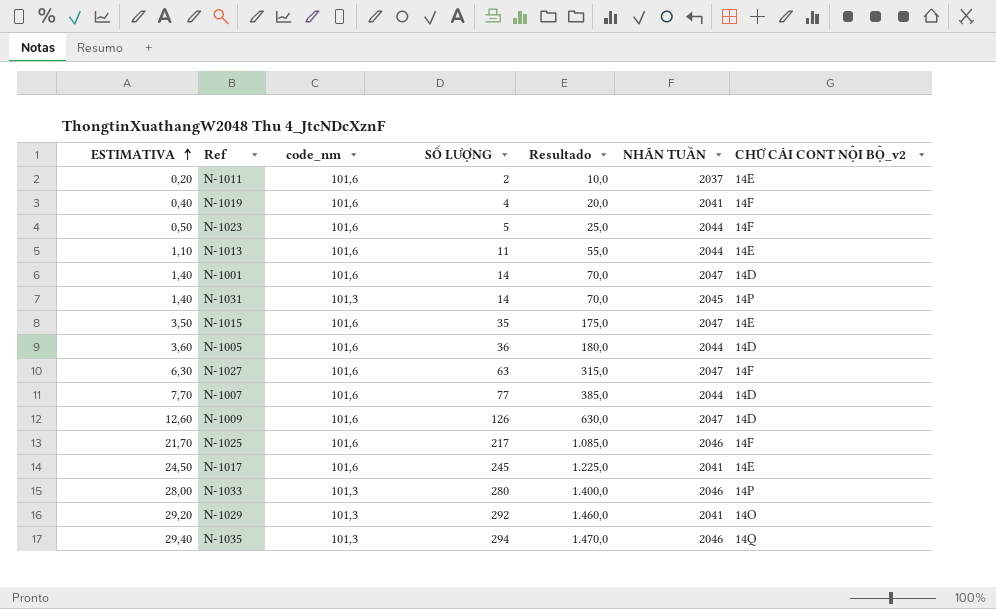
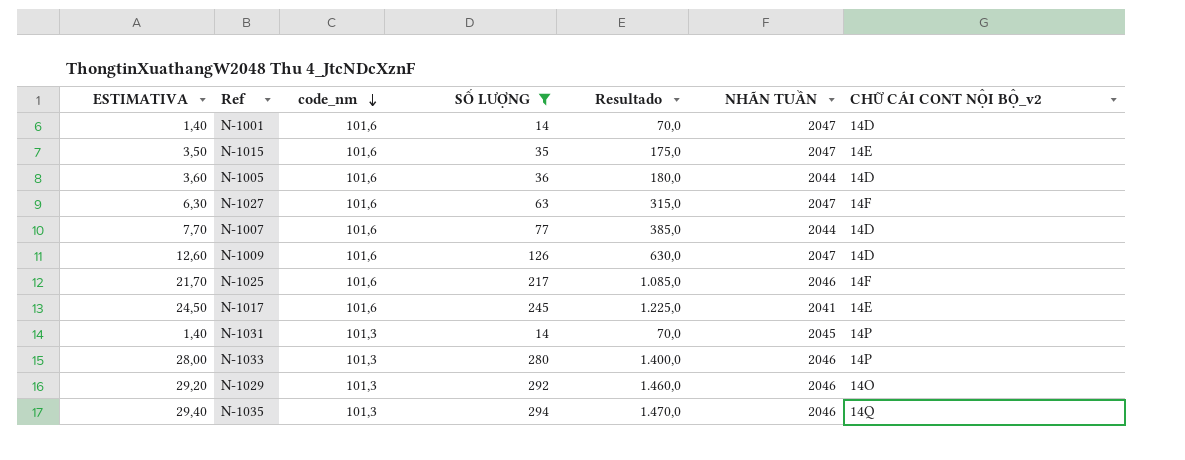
filter: none -> SỐ LƯỢNG >= 14
row order: ESTIMATIVA ascending -> code_nm descending
N-1029 | NHÃN TUẦN: 2041 -> 2046

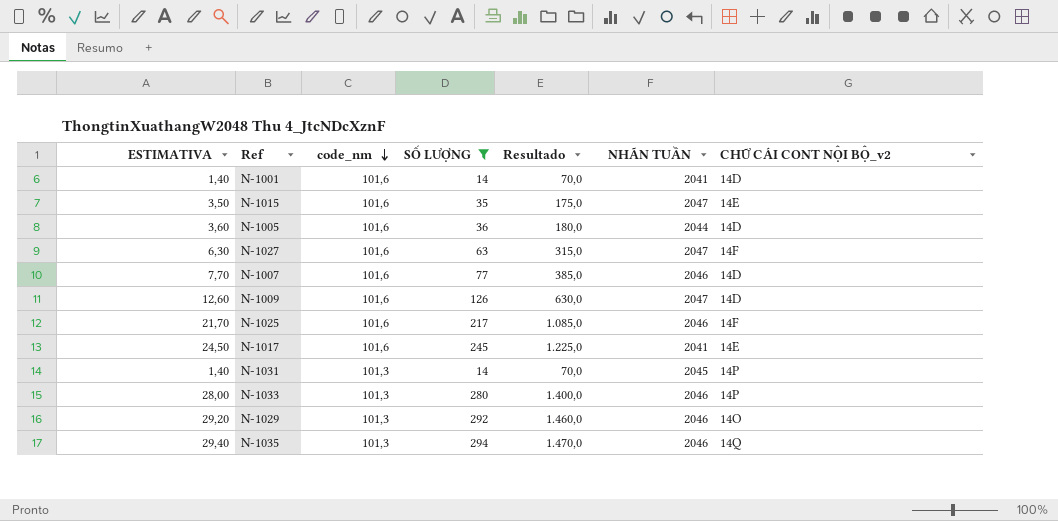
N-1001 | NHÃN TUẦN: 2047 -> 2041
N-1007 | NHÃN TUẦN: 2044 -> 2046

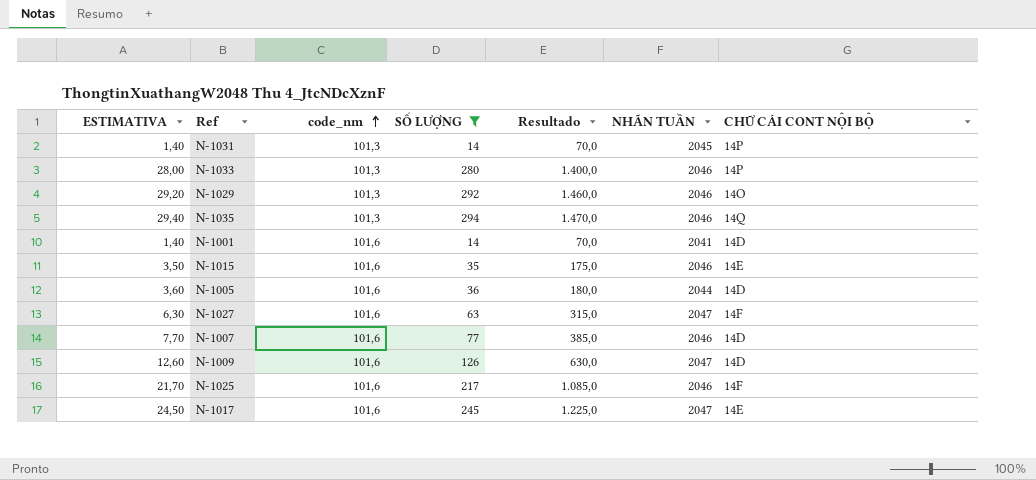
row order: code_nm descending -> code_nm ascending
column name: CHỮ CÁI CONT NỘI BỘ_v2 -> CHỮ CÁI CONT NỘI BỘ
N-1015 | NHÃN TUẦN: 2047 -> 2046
N-1017 | NHÃN TUẦN: 2041 -> 2047

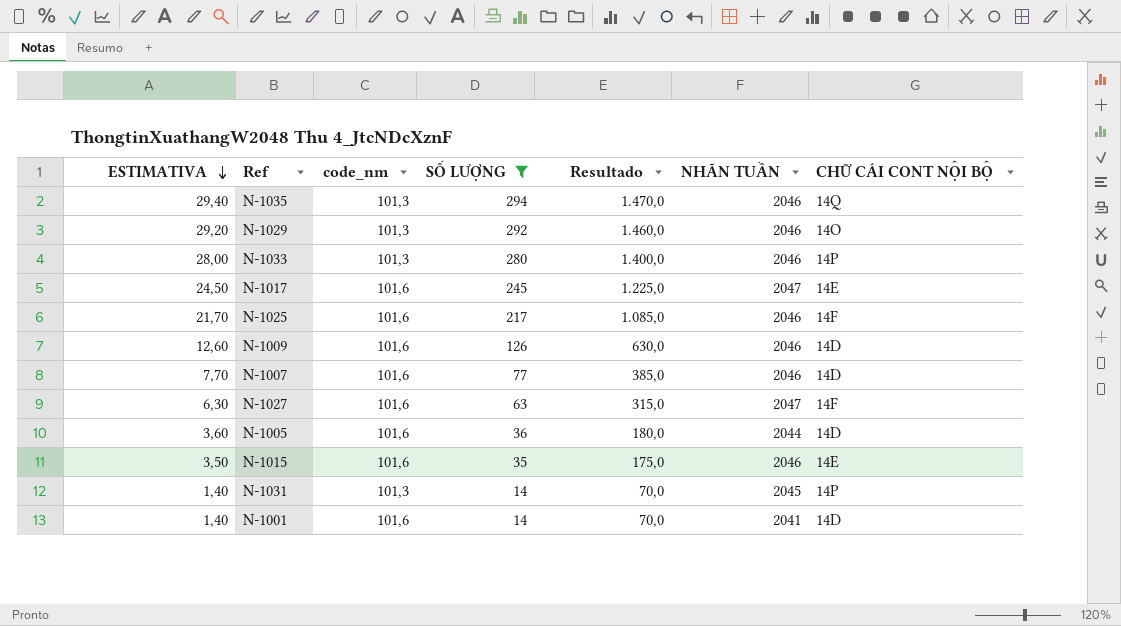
row order: code_nm ascending -> ESTIMATIVA descending
N-1009 | NHÃN TUẦN: 2047 -> 2046

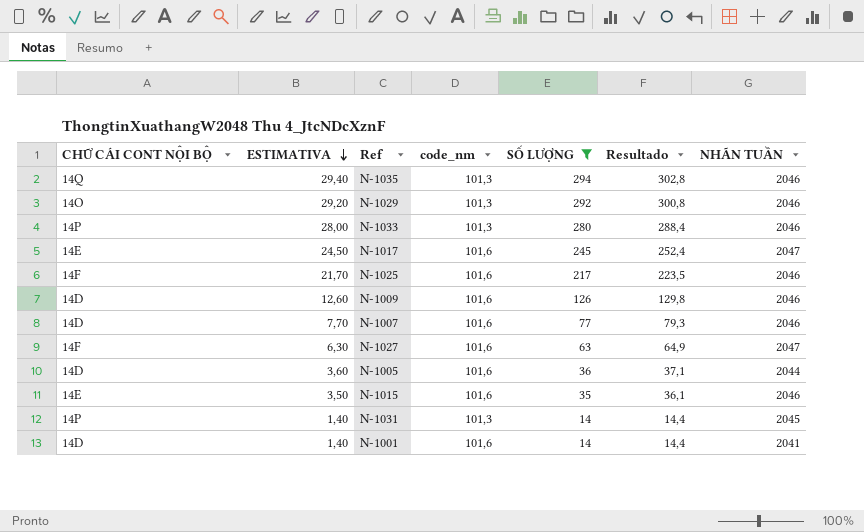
column CHỮ CÁI CONT NỘI BỘ | position: 7 -> 1
column Resultado | formula: [SỐ LƯỢNG] * 5 -> [SỐ LƯỢNG] * 1,03

